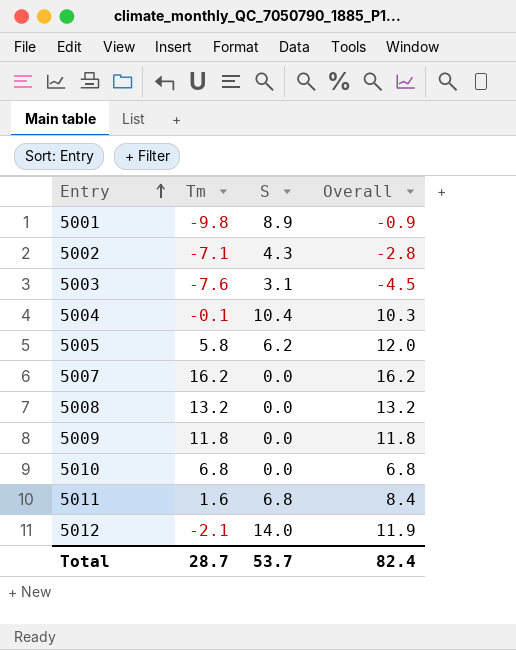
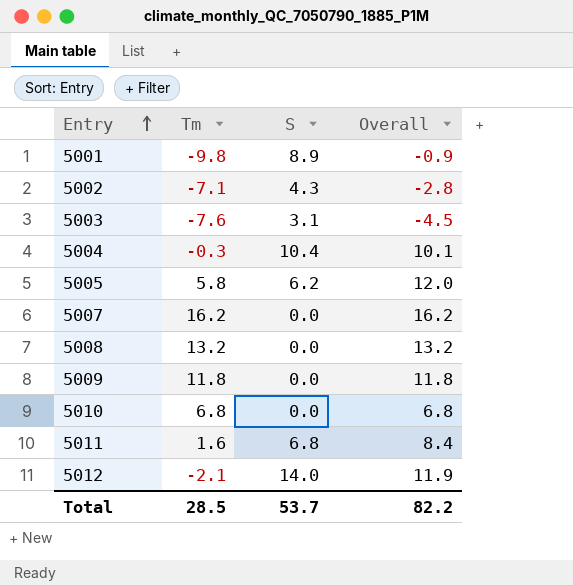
5004 | Tm: -0.1 -> -0.3
5004 | Overall: 10.3 -> 10.1
Total | Tm: 28.7 -> 28.5
Total | Overall: 82.4 -> 82.2

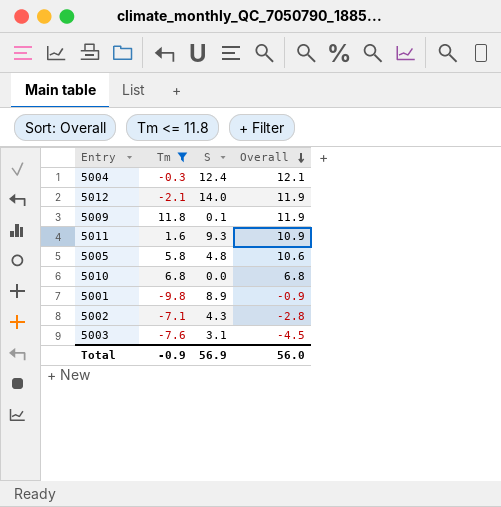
filter: none -> Tm <= 11.8
row order: Entry ascending -> Overall descending
5004 | S: 10.4 -> 12.4
5004 | Overall: 10.1 -> 12.1
5009 | S: 0.0 -> 0.1
5009 | Overall: 11.8 -> 11.9
5011 | S: 6.8 -> 9.3
5011 | Overall: 8.4 -> 10.9
5005 | S: 6.2 -> 4.8
5005 | Overall: 12.0 -> 10.6
Total | Tm: 28.5 -> -0.9
Total | S: 53.7 -> 56.9
Total | Overall: 82.2 -> 56.0

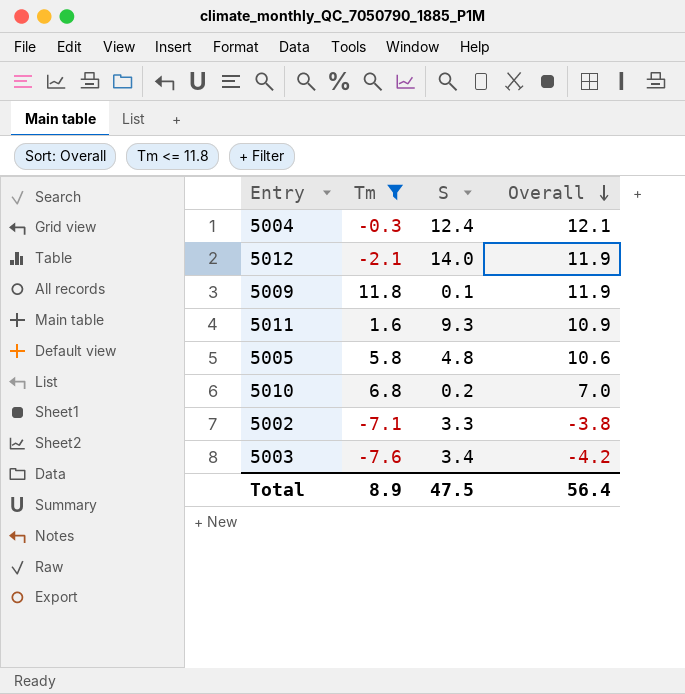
row 5001: -9.8 | 8.9 | -0.9 -> none
5010 | S: 0.0 -> 0.2
5010 | Overall: 6.8 -> 7.0
5002 | S: 4.3 -> 3.3
5002 | Overall: -2.8 -> -3.8
5003 | S: 3.1 -> 3.4
5003 | Overall: -4.5 -> -4.2
Total | Tm: -0.9 -> 8.9
Total | S: 56.9 -> 47.5
Total | Overall: 56.0 -> 56.4

